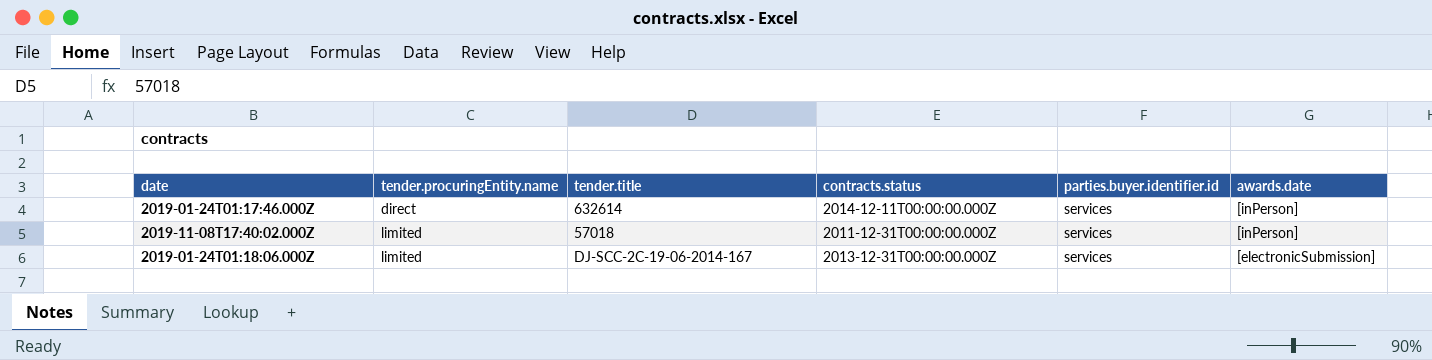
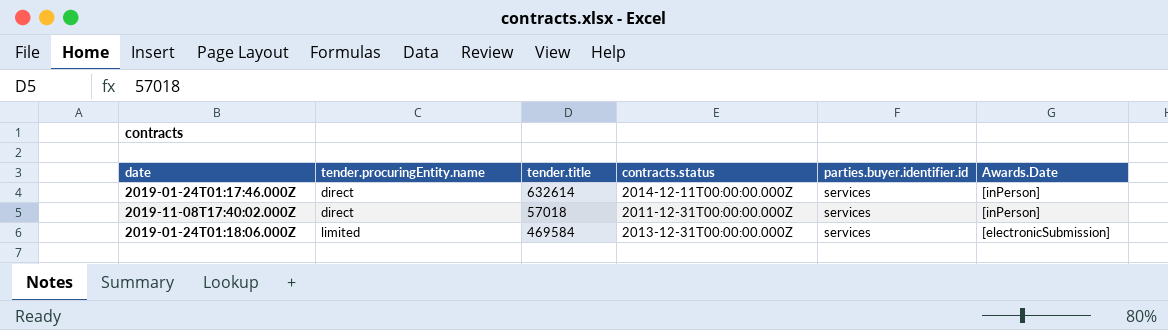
column name: awards.date -> Awards.Date
2019-11-08T17:40:02.000Z | tender.procuringEntity.name: limited -> direct
2019-01-24T01:18:06.000Z | tender.title: DJ-SCC-2C-19-06-2014-167 -> 469584

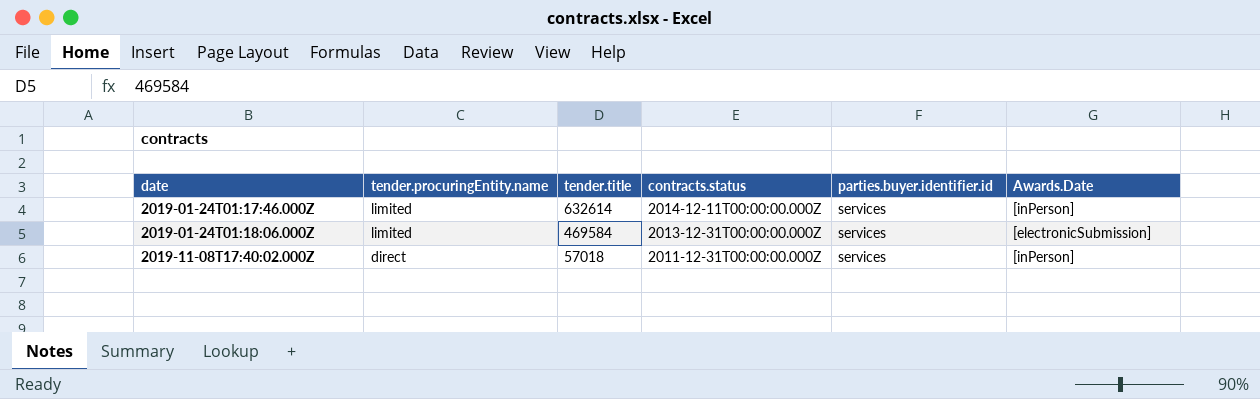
row order: tender.procuringEntity.name ascending -> date ascending
2019-01-24T01:17:46.000Z | tender.procuringEntity.name: direct -> limited

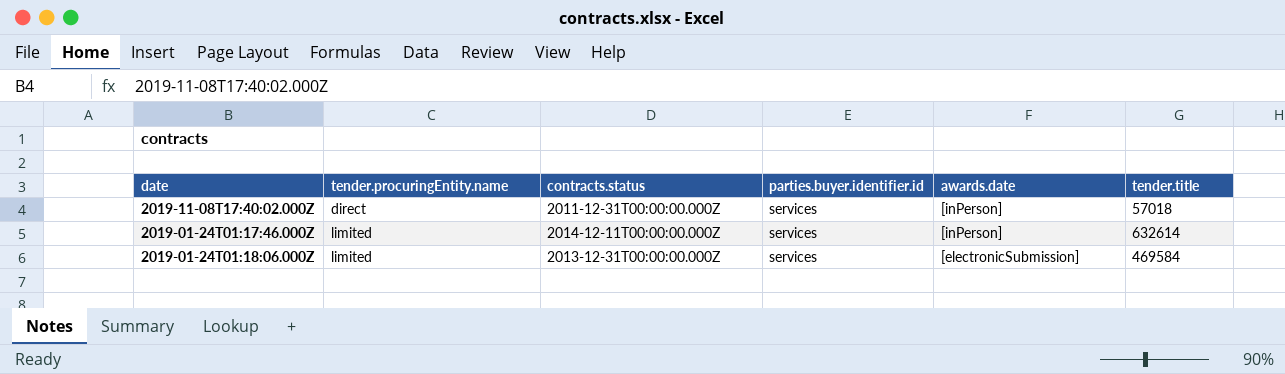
row order: date ascending -> tender.procuringEntity.name ascending
column name: Awards.Date -> awards.date
column tender.title | position: 3 -> 6

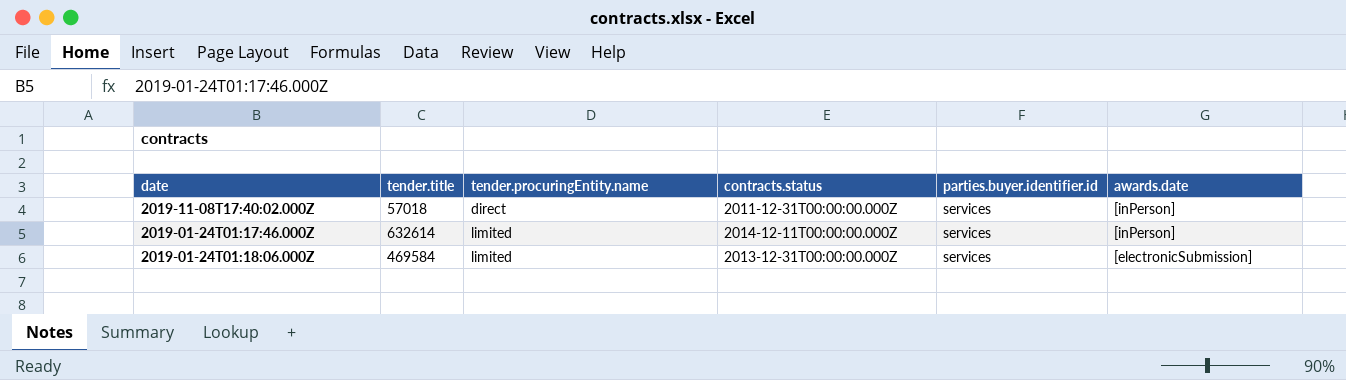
column tender.title | position: 6 -> 2

